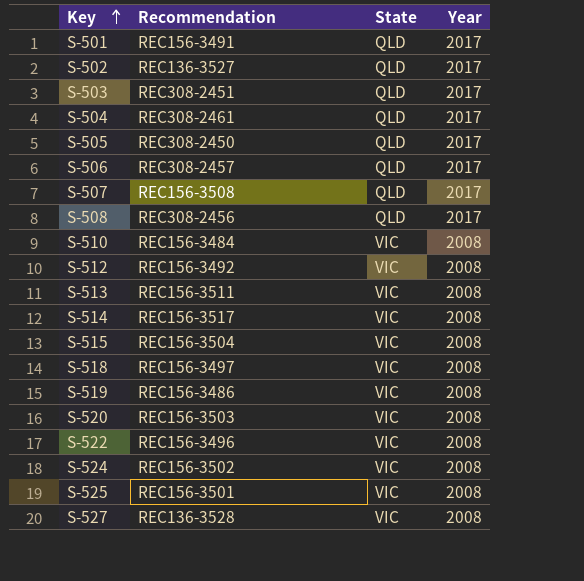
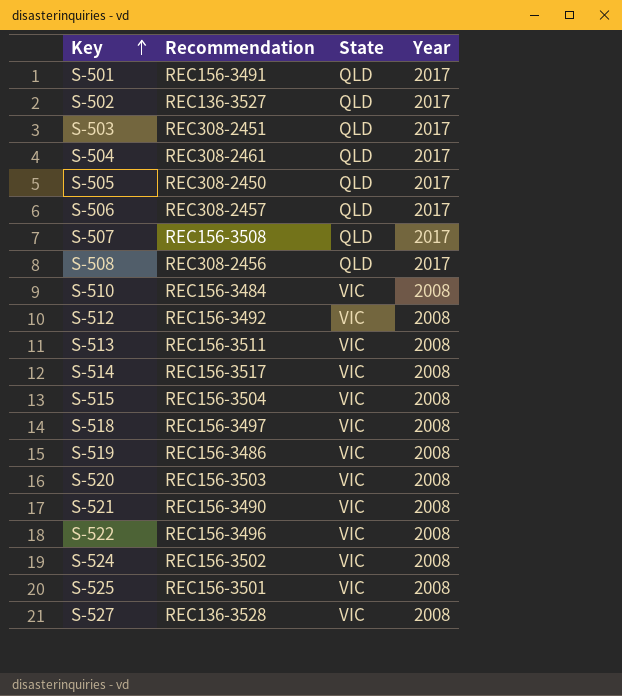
row S-521: none -> REC156-3490 | VIC | 2008

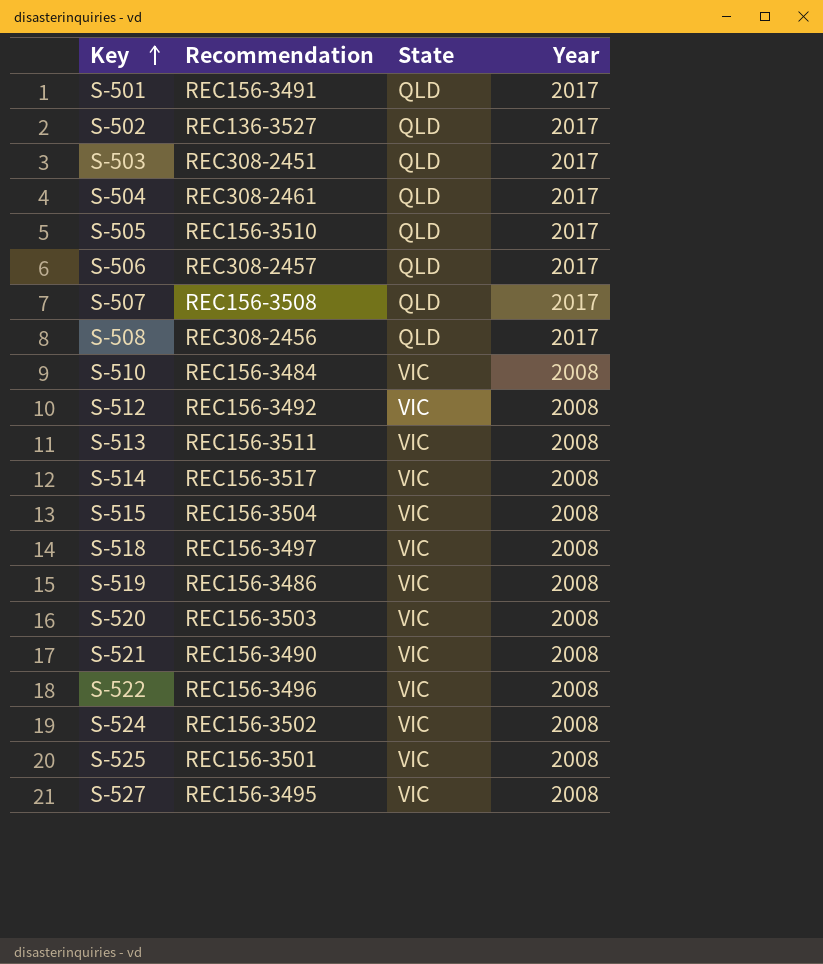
S-505 | Recommendation: REC308-2450 -> REC156-3510
S-527 | Recommendation: REC136-3528 -> REC156-3495

